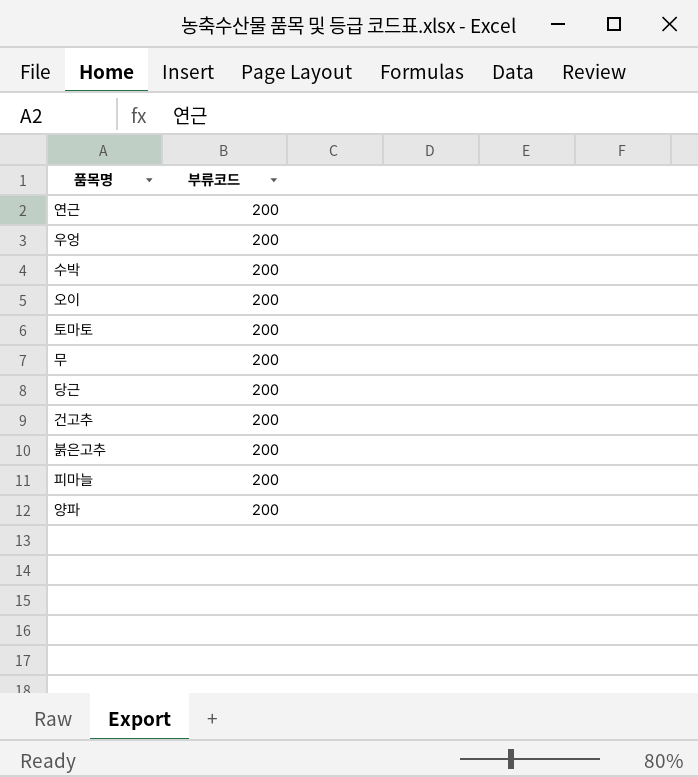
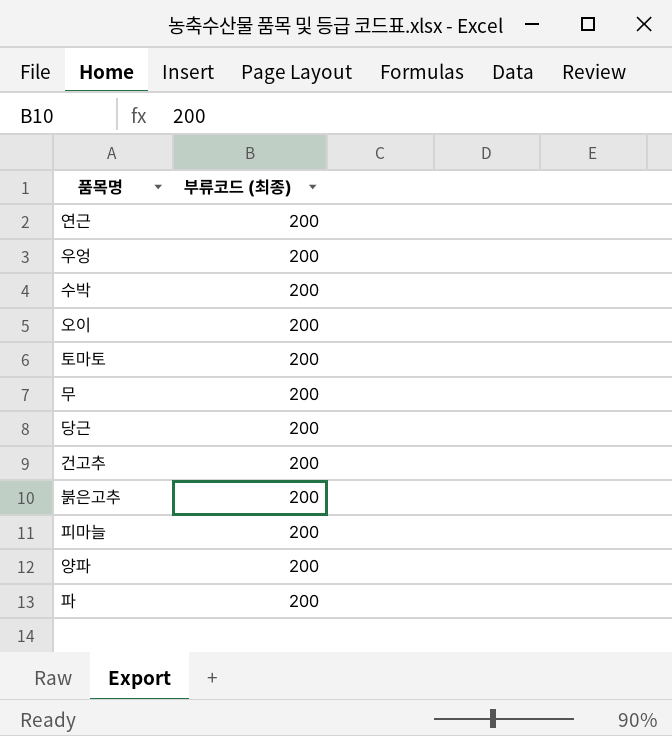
column name: 부류코드 -> 부류코드 (최종)
row 파: none -> 200

